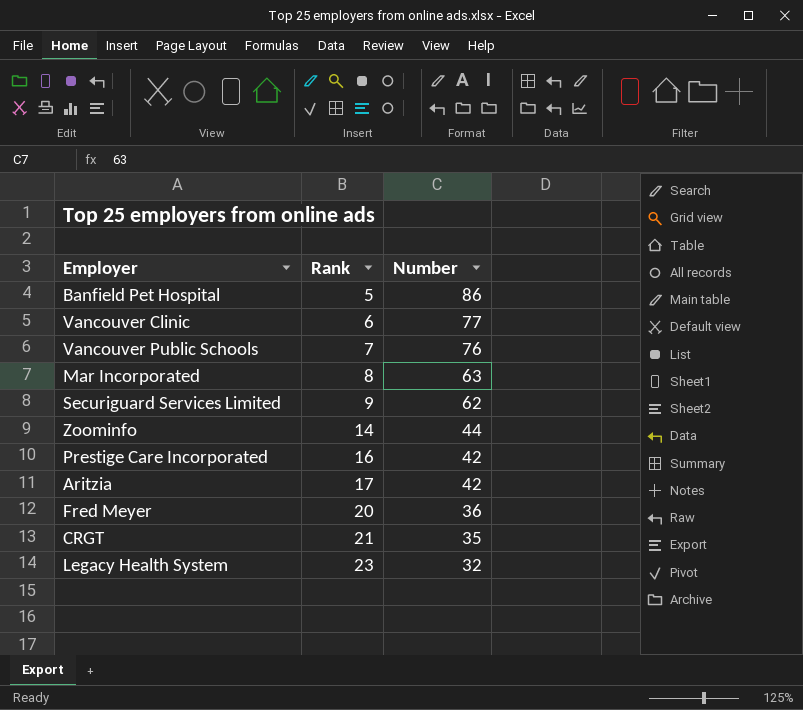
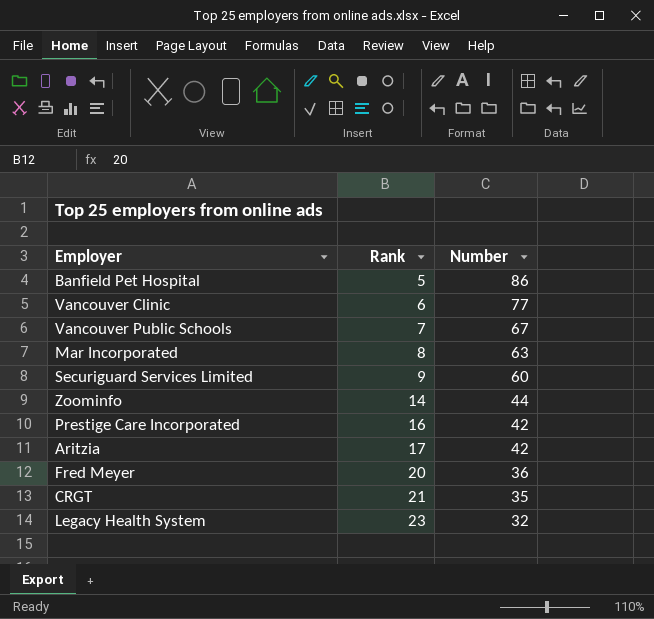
Vancouver Public Schools | Number: 76 -> 67
Securiguard Services Limited | Number: 62 -> 60

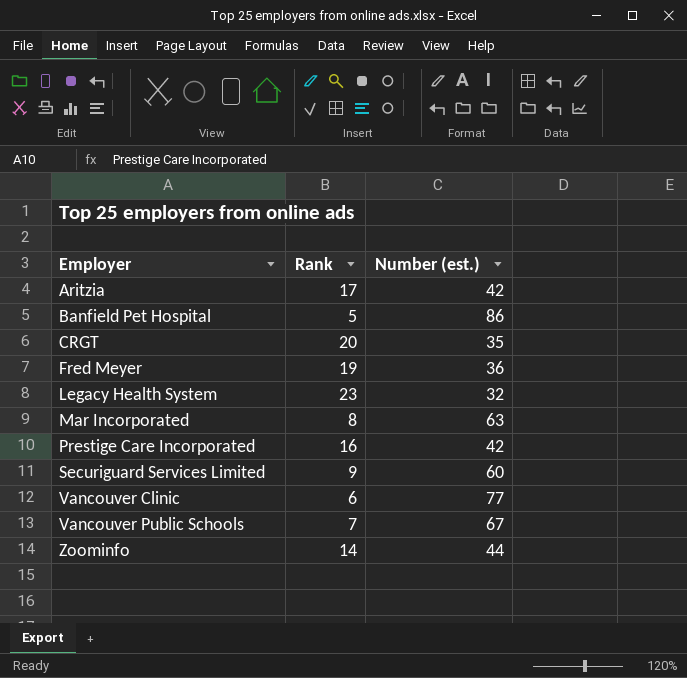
row order: Rank ascending -> Employer ascending
column name: Number -> Number (est.)
CRGT | Rank: 21 -> 20
Fred Meyer | Rank: 20 -> 19

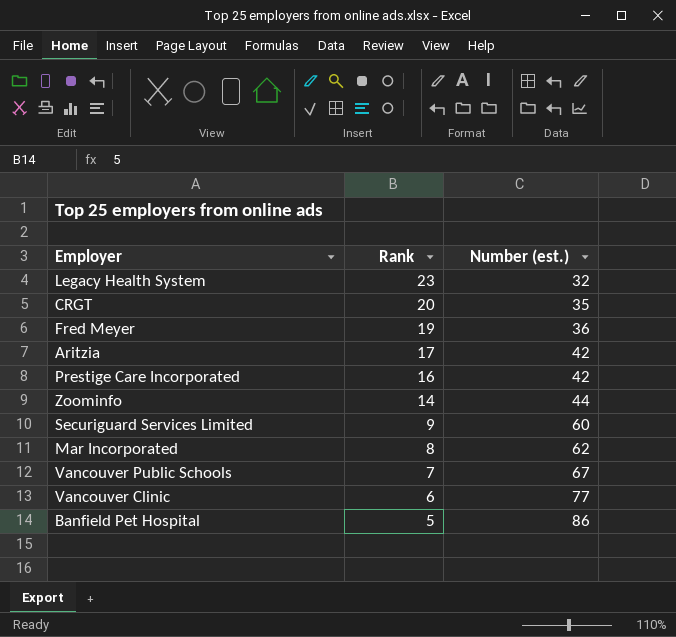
row order: Employer ascending -> Rank descending
Mar Incorporated | Number (est.): 63 -> 62

